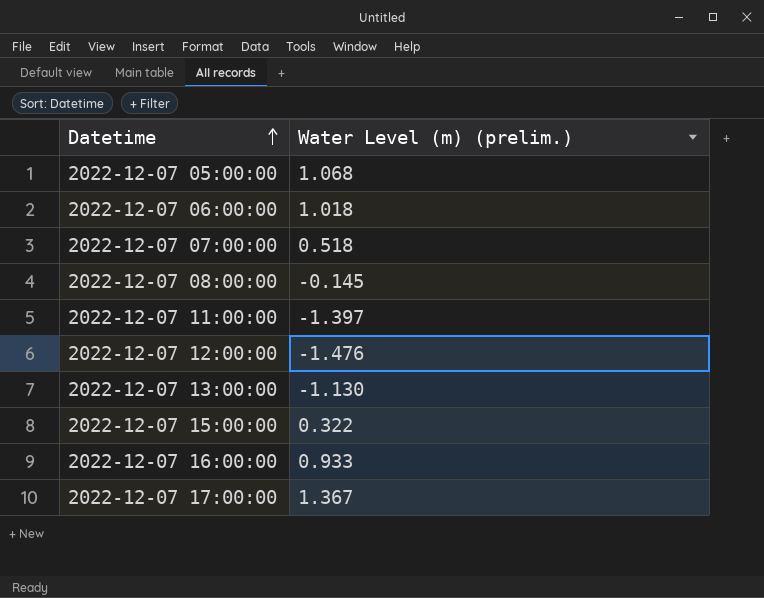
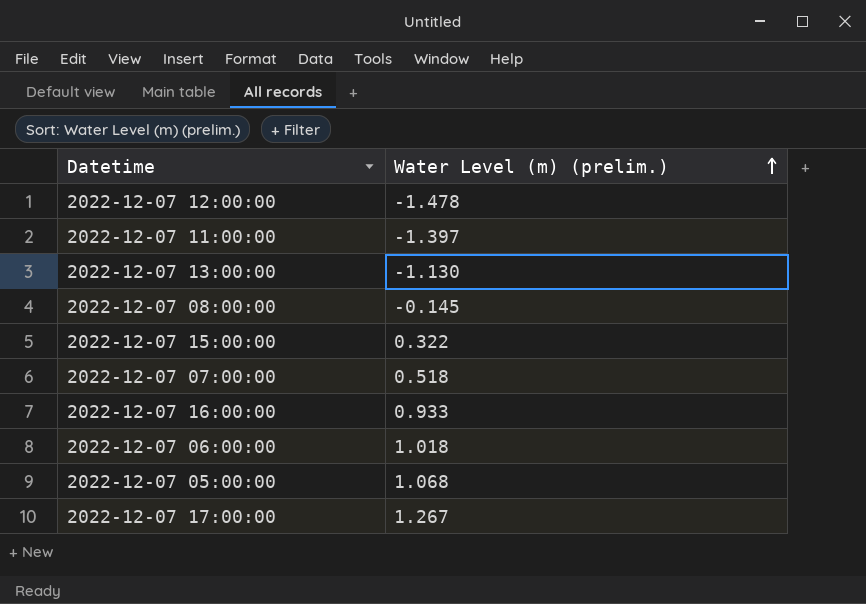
row order: Datetime ascending -> Water Level (m) (prelim.) ascending
2022-12-07 12:00:00 | Water Level (m) (prelim.): -1.476 -> -1.478
2022-12-07 17:00:00 | Water Level (m) (prelim.): 1.367 -> 1.267

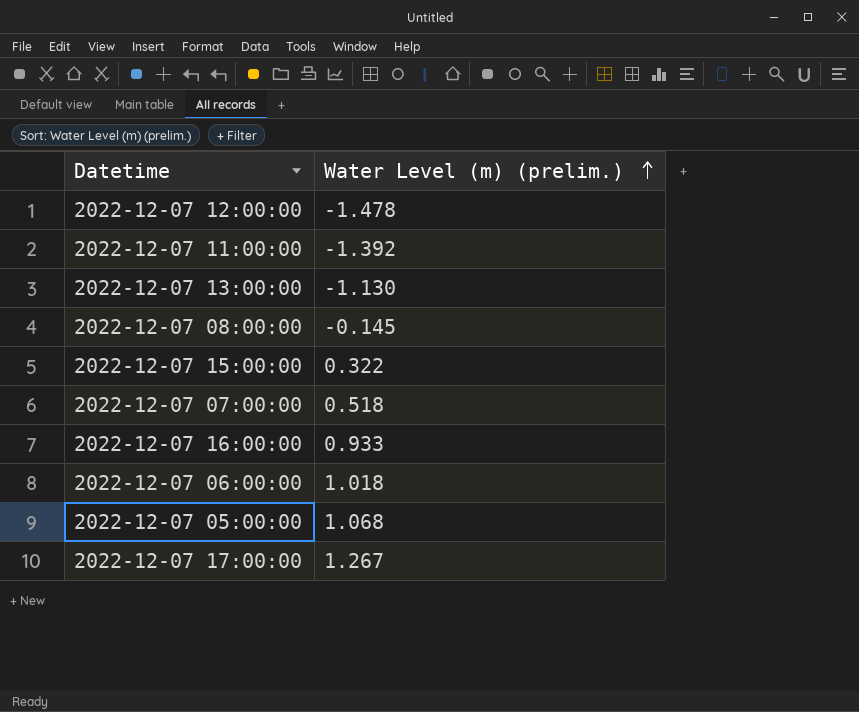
2022-12-07 11:00:00 | Water Level (m) (prelim.): -1.397 -> -1.392

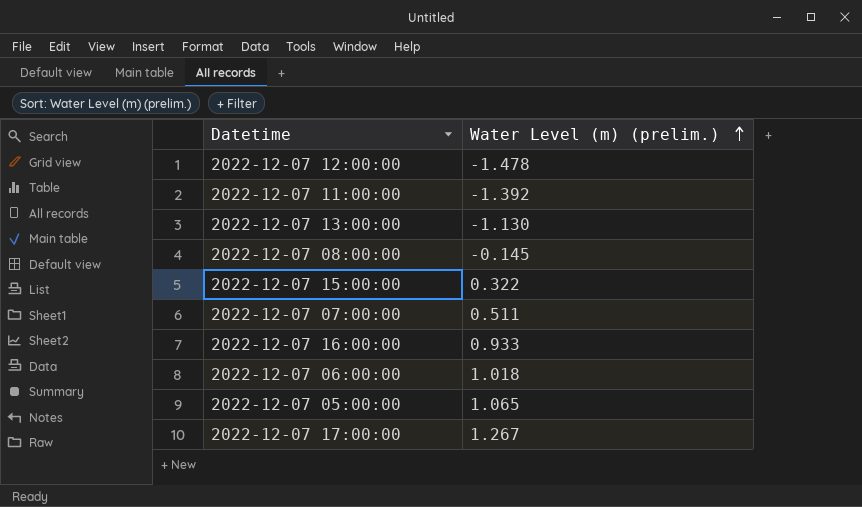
2022-12-07 07:00:00 | Water Level (m) (prelim.): 0.518 -> 0.511
2022-12-07 05:00:00 | Water Level (m) (prelim.): 1.068 -> 1.065

